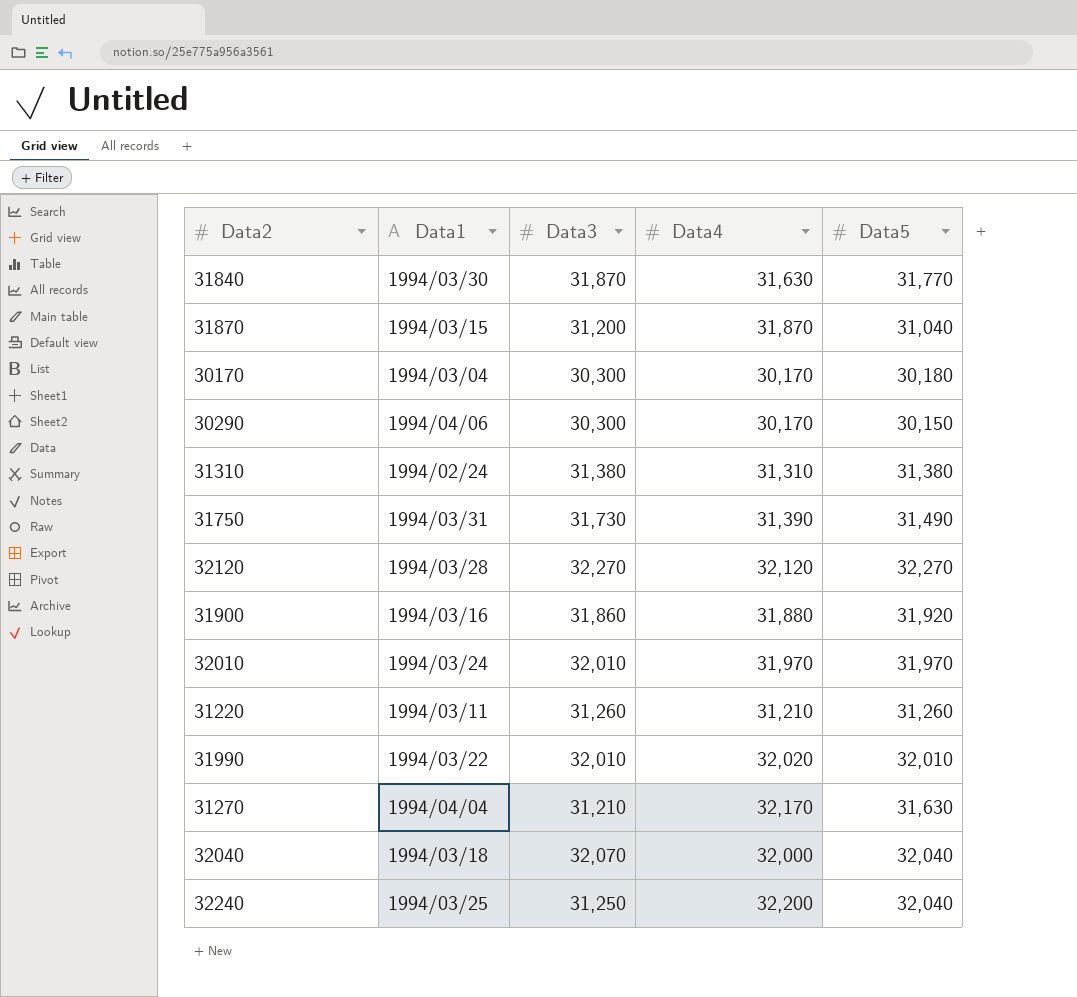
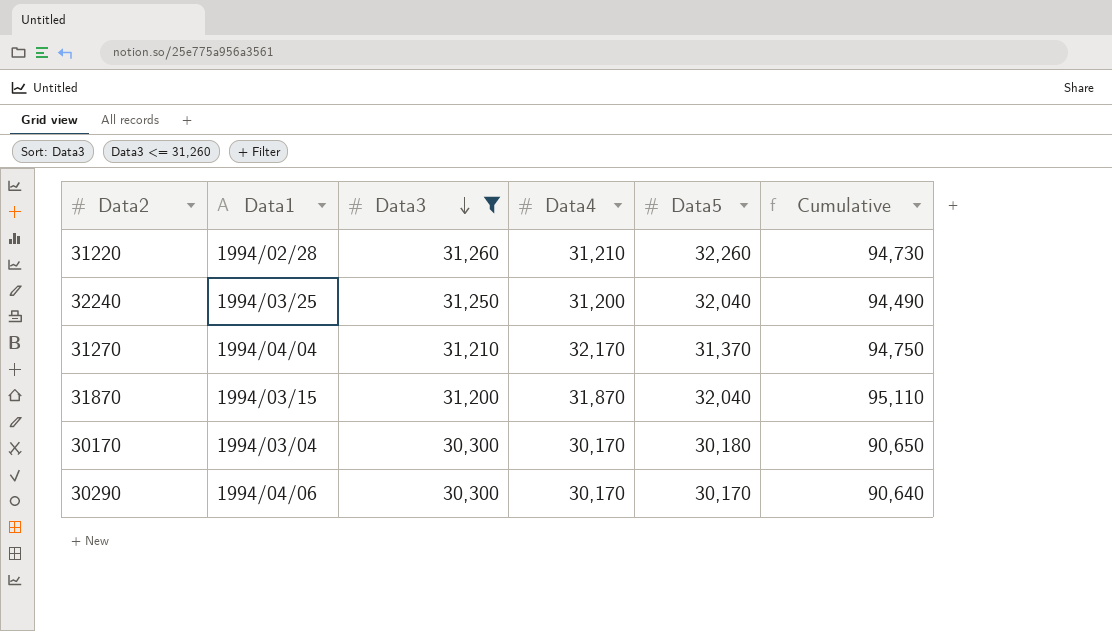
filter: none -> Data3 <= 31,260
row order: none -> Data3 descending
column Cumulative | formula: none -> [Data3] + [Data4] + [Data5]
31220 | Data1: 1994/03/11 -> 1994/02/28
31220 | Data5: 31,260 -> 32,260
32240 | Data4: 32,200 -> 31,200
31270 | Data5: 31,630 -> 31,370
31870 | Data5: 31,040 -> 32,040
30290 | Data5: 30,150 -> 30,170

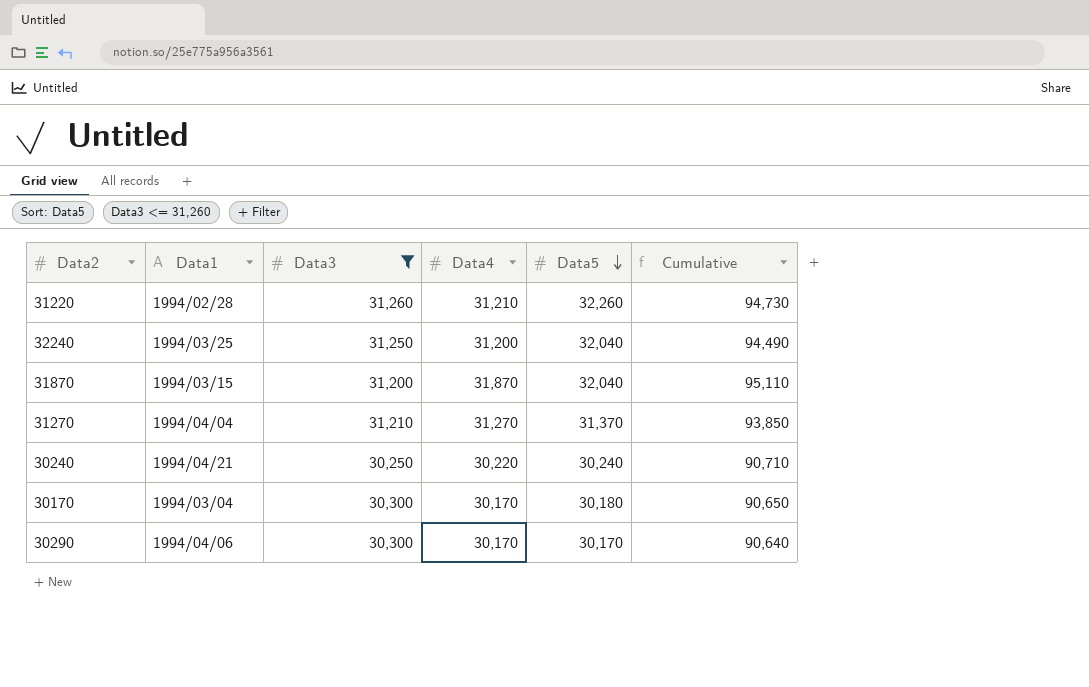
row order: Data3 descending -> Data5 descending
31270 | Data4: 32,170 -> 31,270
31270 | Cumulative: 94,750 -> 93,850
row 30240: none -> 1994/04/21 | 30,250 | 30,220 | 30,240 | 90,710

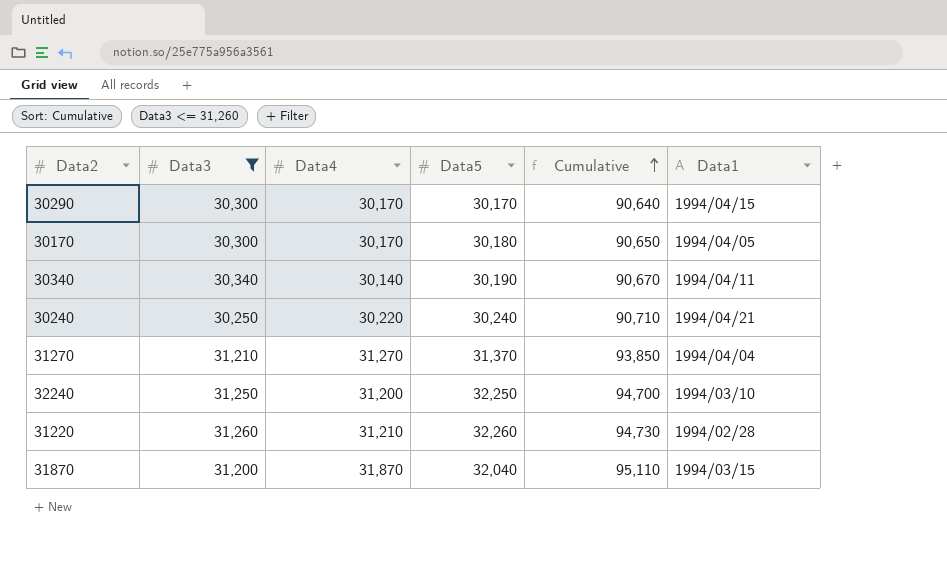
row order: Data5 descending -> Cumulative ascending
column Data1 | position: 2 -> 6
30290 | Data1: 1994/04/06 -> 1994/04/15
30170 | Data1: 1994/03/04 -> 1994/04/05
row 30340: none -> 30,340 | 30,140 | 30,190 | 90,670 | 1994/04/11
32240 | Data5: 32,040 -> 32,250
32240 | Cumulative: 94,490 -> 94,700
32240 | Data1: 1994/03/25 -> 1994/03/10

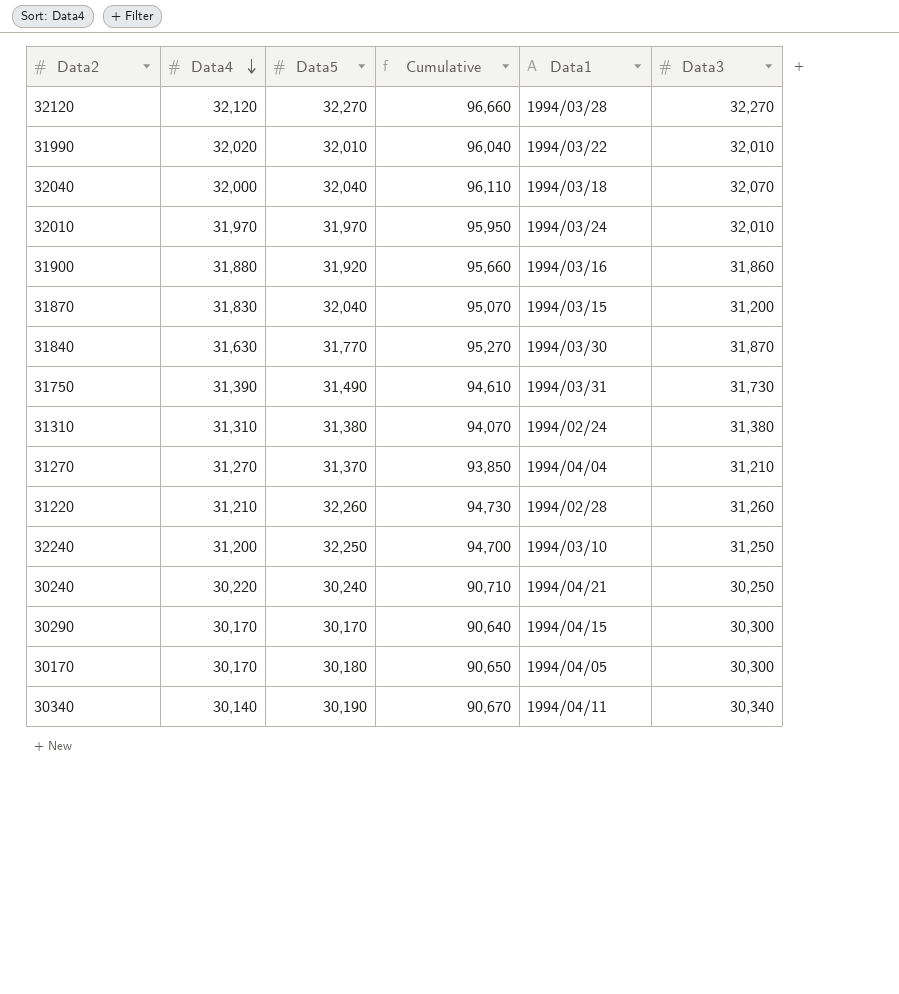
filter: Data3 <= 31,260 -> none
row order: Cumulative ascending -> Data4 descending
column Data3 | position: 2 -> 6
31870 | Data4: 31,870 -> 31,830
31870 | Cumulative: 95,110 -> 95,070

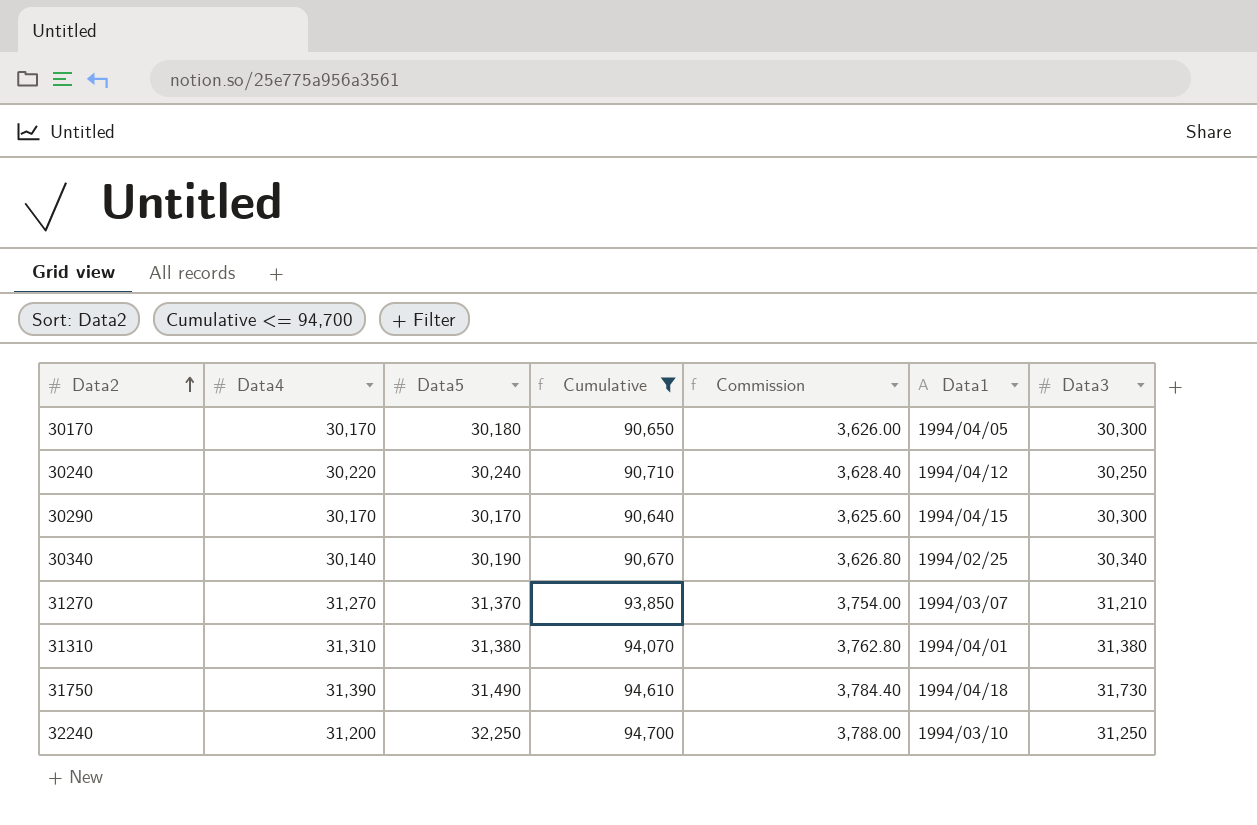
filter: none -> Cumulative <= 94,700
row order: Data4 descending -> Data2 ascending
column Commission | formula: none -> [Cumulative] * 0.04
30240 | Data1: 1994/04/21 -> 1994/04/12
30340 | Data1: 1994/04/11 -> 1994/02/25
31270 | Data1: 1994/04/04 -> 1994/03/07
31310 | Data1: 1994/02/24 -> 1994/04/01
31750 | Data1: 1994/03/31 -> 1994/04/18

